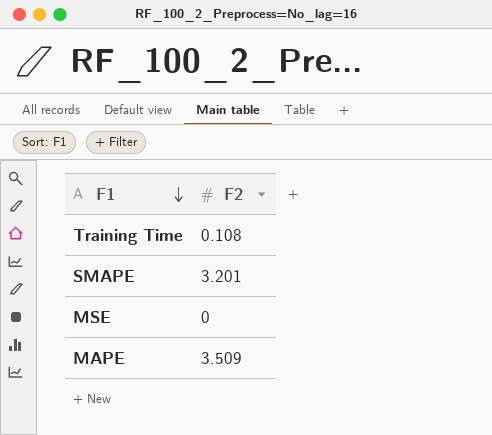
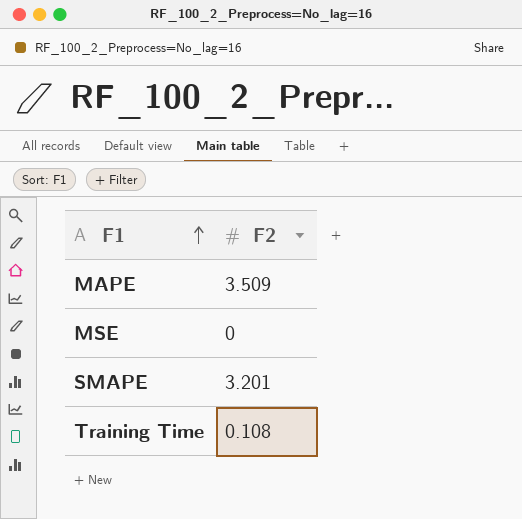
row order: F1 descending -> F1 ascending

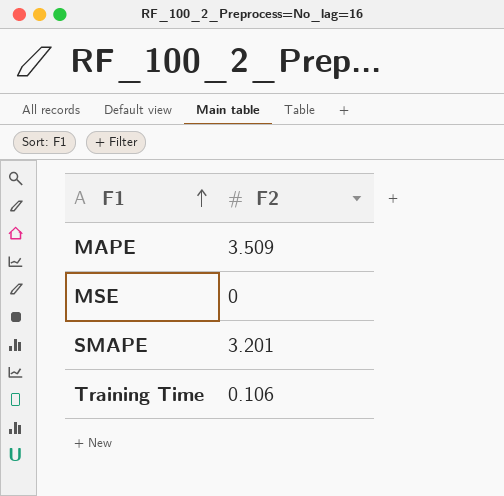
Training Time | F2: 0.108 -> 0.106

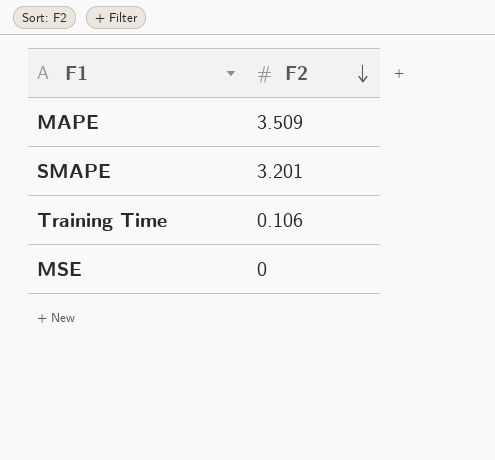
row order: F1 ascending -> F2 descending

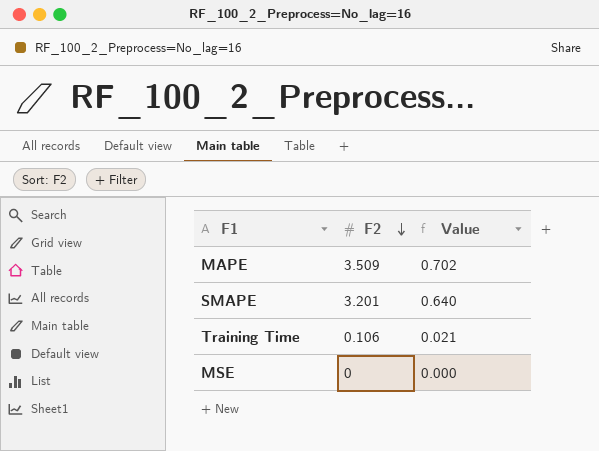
column Value | formula: none -> [F2] * 0.2

